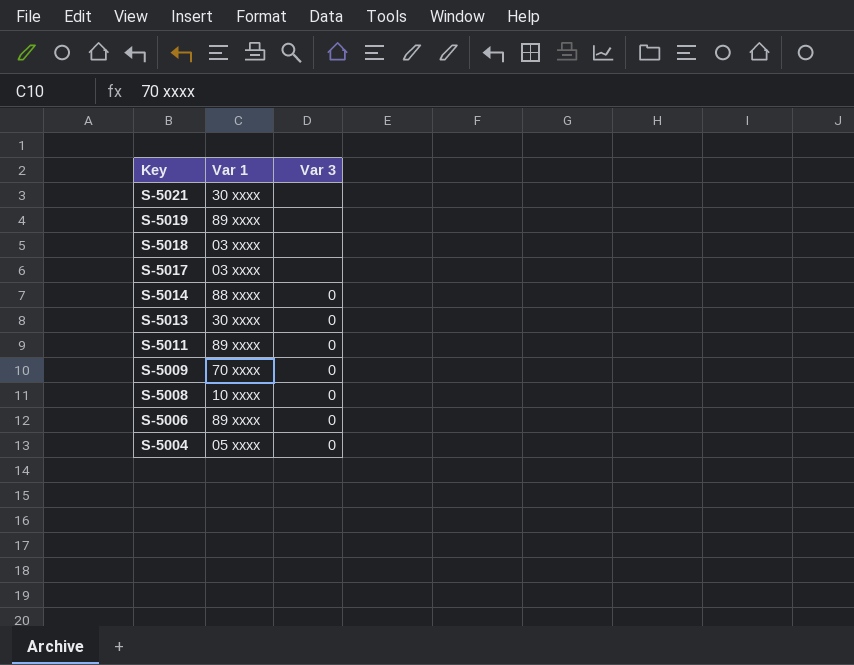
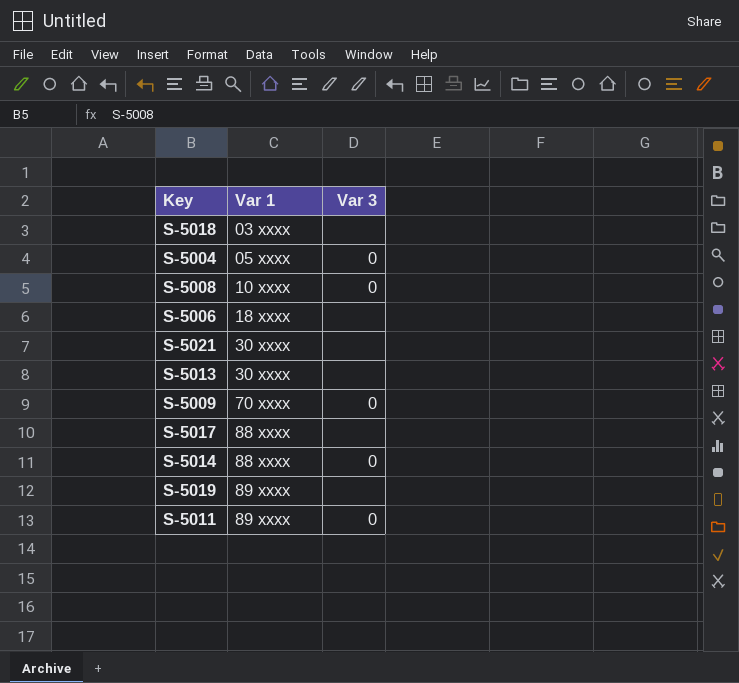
row order: Key descending -> Var 1 ascending
S-5006 | Var 1: 89 xxxx -> 18 xxxx
S-5006 | Var 3: 0 -> none
S-5013 | Var 3: 0 -> none
S-5017 | Var 1: 03 xxxx -> 88 xxxx

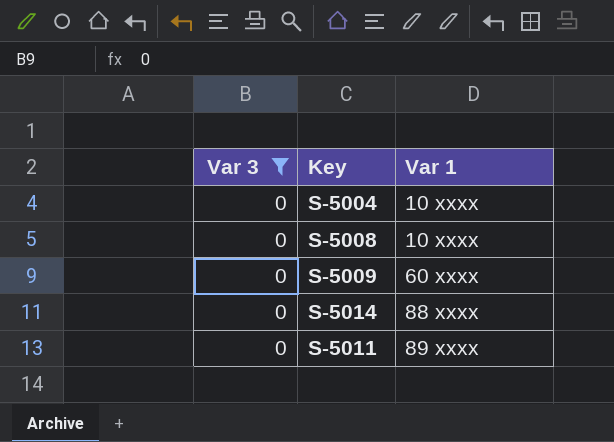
filter: none -> Var 3 = 0
column Var 3 | position: 3 -> 1
S-5004 | Var 1: 05 xxxx -> 10 xxxx
S-5009 | Var 1: 70 xxxx -> 60 xxxx

